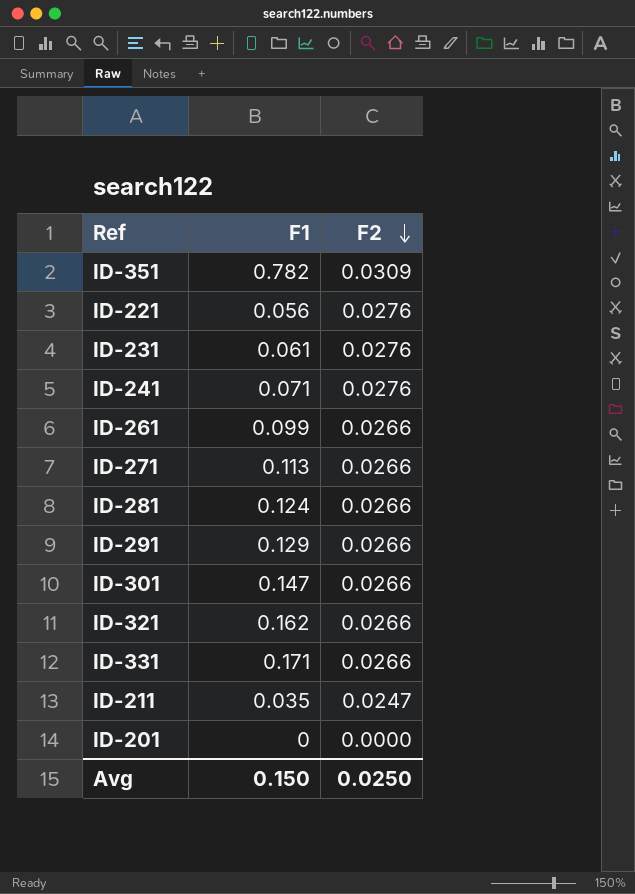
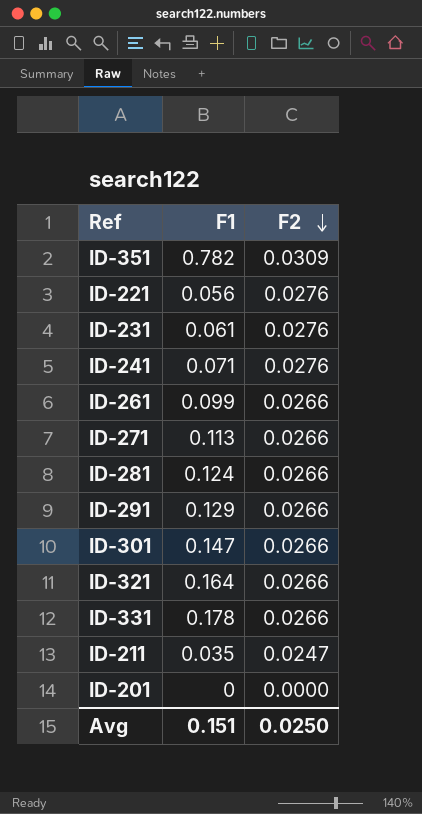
ID-321 | F1: 0.162 -> 0.164
ID-331 | F1: 0.171 -> 0.178
Avg | F1: 0.150 -> 0.151

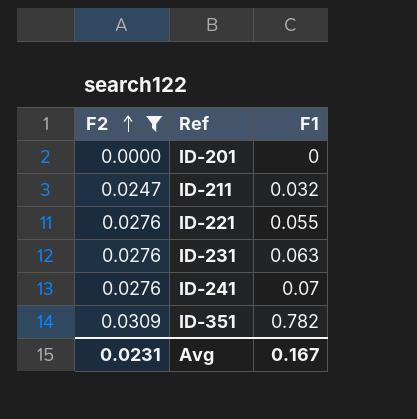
filter: none -> F2 != 0.0266
row order: F2 descending -> F2 ascending
column F2 | position: 3 -> 1
ID-211 | F1: 0.035 -> 0.032
ID-221 | F1: 0.056 -> 0.055
ID-231 | F1: 0.061 -> 0.063
ID-241 | F1: 0.071 -> 0.07
Avg | F2: 0.0250 -> 0.0231
Avg | F1: 0.151 -> 0.167

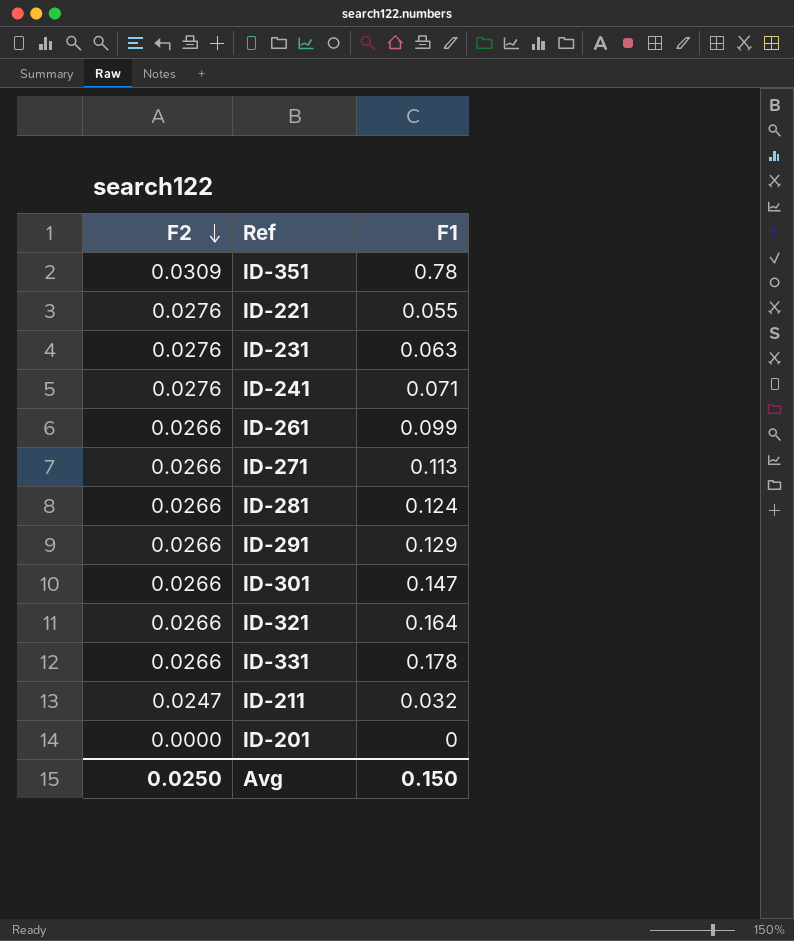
filter: F2 != 0.0266 -> none
row order: F2 ascending -> F2 descending
ID-351 | F1: 0.782 -> 0.78
ID-241 | F1: 0.07 -> 0.071
Avg | F2: 0.0231 -> 0.0250
Avg | F1: 0.167 -> 0.150

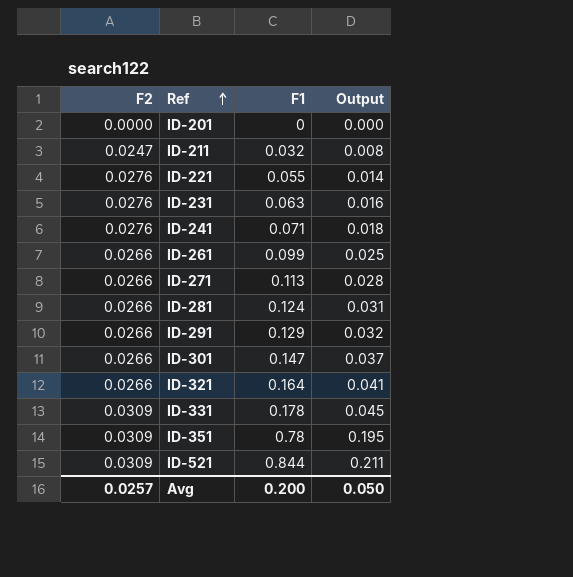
row order: F2 descending -> Ref ascending
column Output | formula: none -> [F1] * 0.25
ID-331 | F2: 0.0266 -> 0.0309
row ID-521: none -> 0.0309 | 0.844 | 0.211
Avg | F2: 0.0250 -> 0.0257
Avg | F1: 0.150 -> 0.200

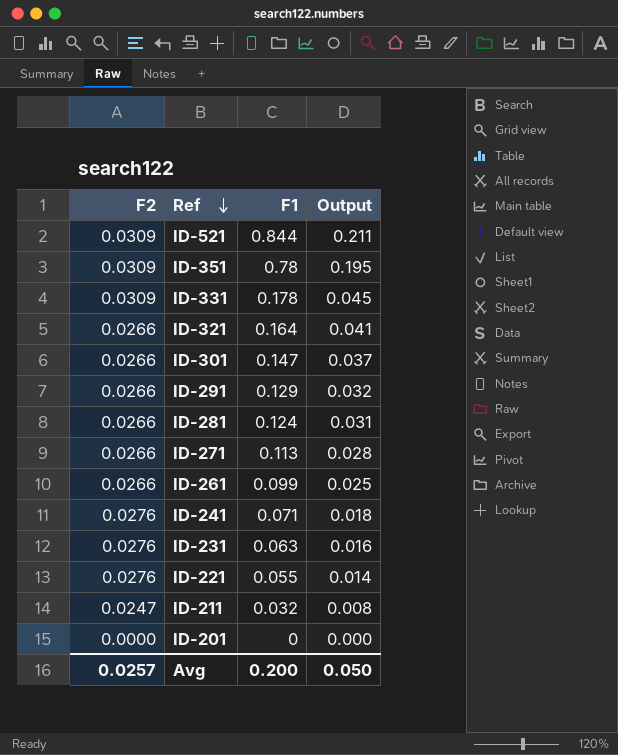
row order: Ref ascending -> Ref descending

